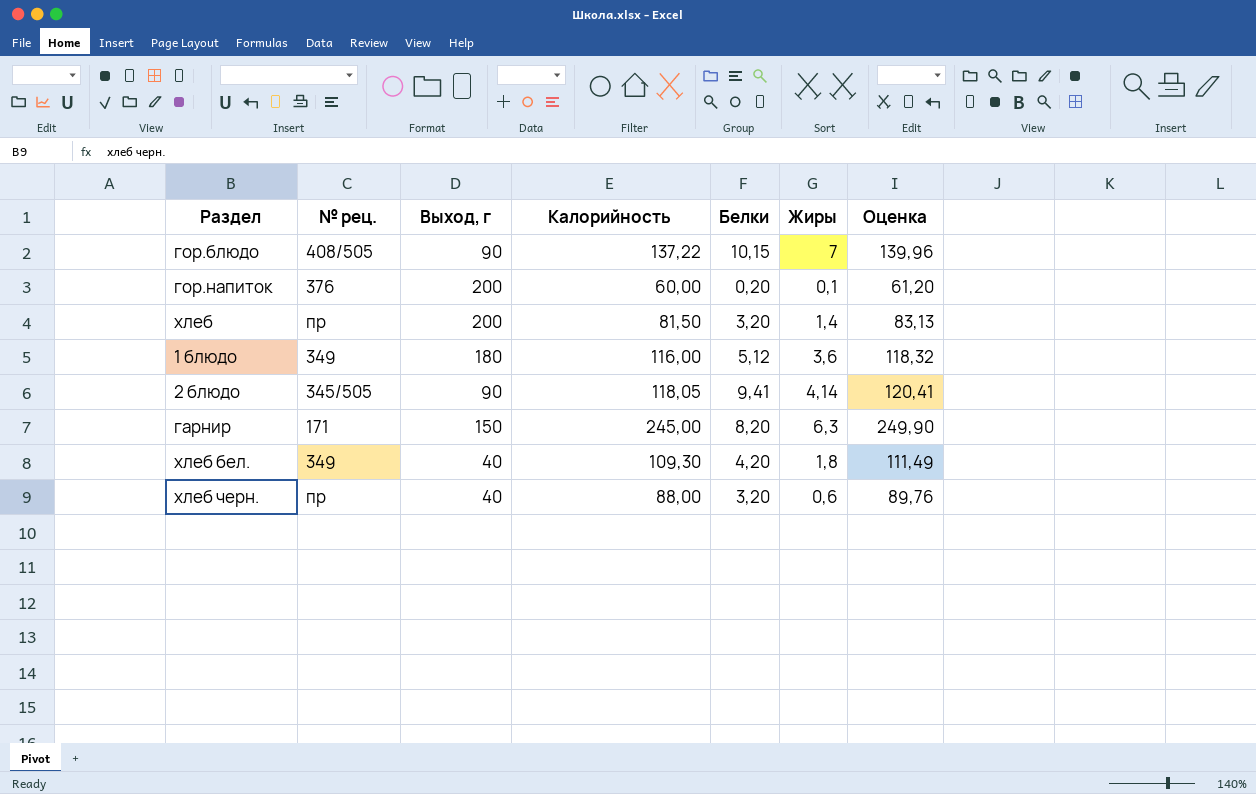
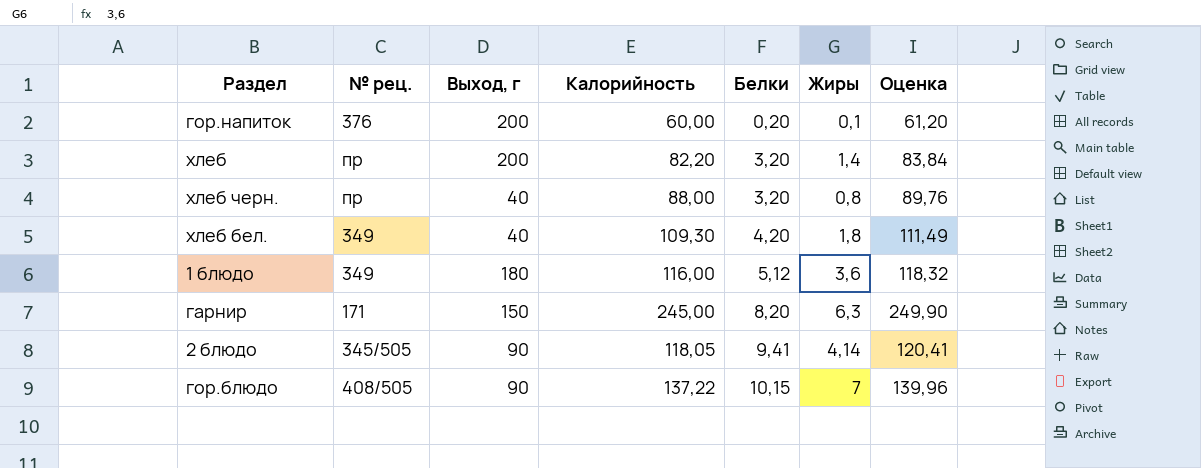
row order: none -> Белки ascending
хлеб | Калорийность: 81,50 -> 82,20
хлеб | Оценка: 83,13 -> 83,84
хлеб черн. | Жиры: 0,6 -> 0,8

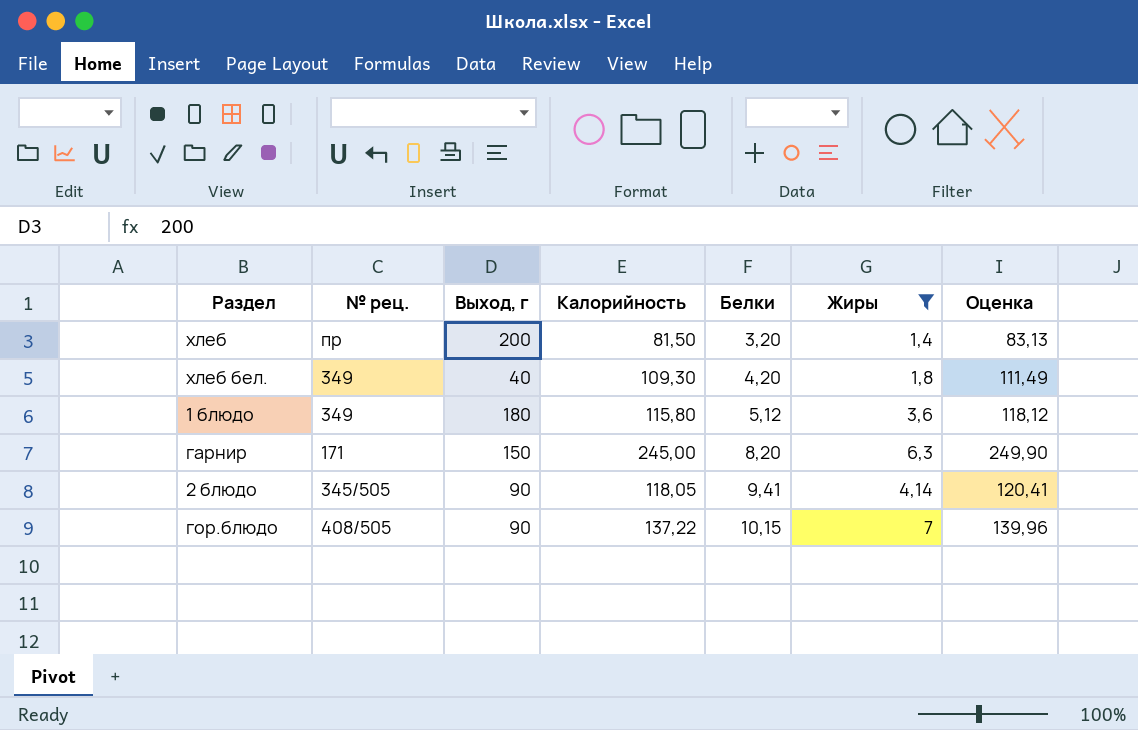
filter: none -> Жиры >= 1,4
хлеб | Калорийность: 82,20 -> 81,50
хлеб | Оценка: 83,84 -> 83,13
1 блюдо | Калорийность: 116,00 -> 115,80
1 блюдо | Оценка: 118,32 -> 118,12

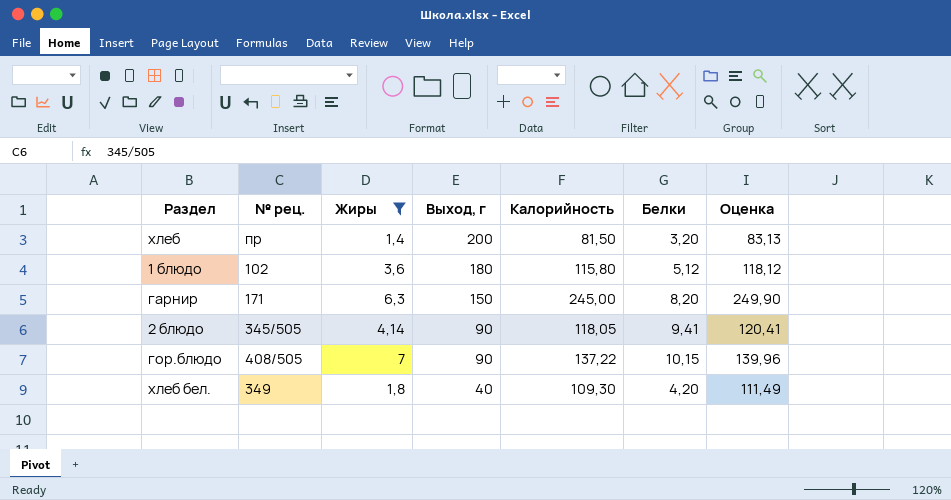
row order: Белки ascending -> Выход, г descending
column Жиры | position: 6 -> 3
1 блюдо | № рец.: 349 -> 102

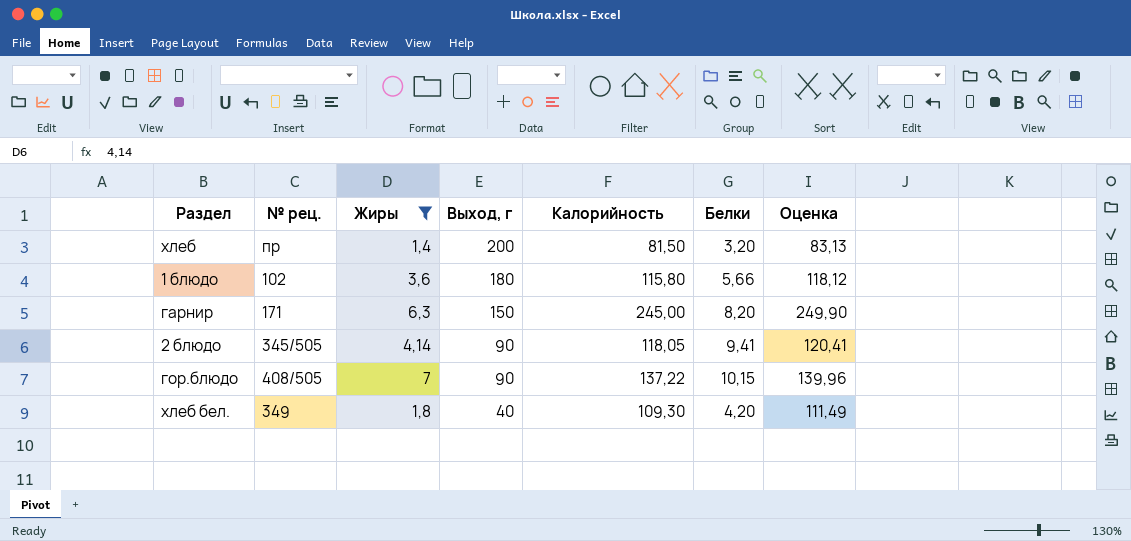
1 блюдо | Белки: 5,12 -> 5,66

